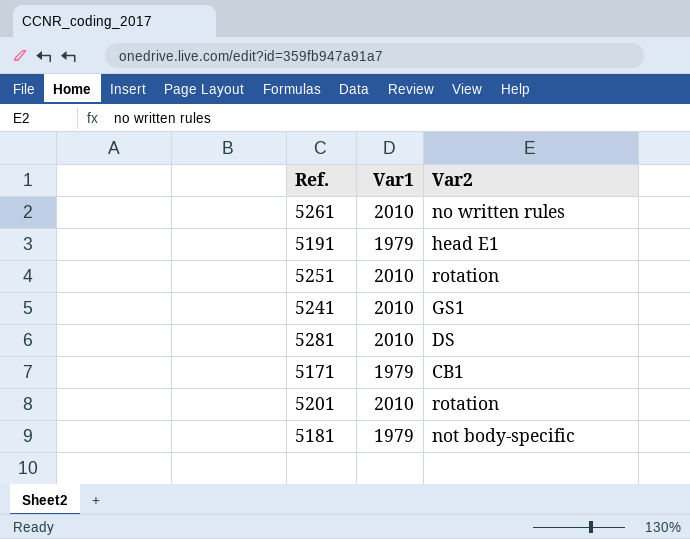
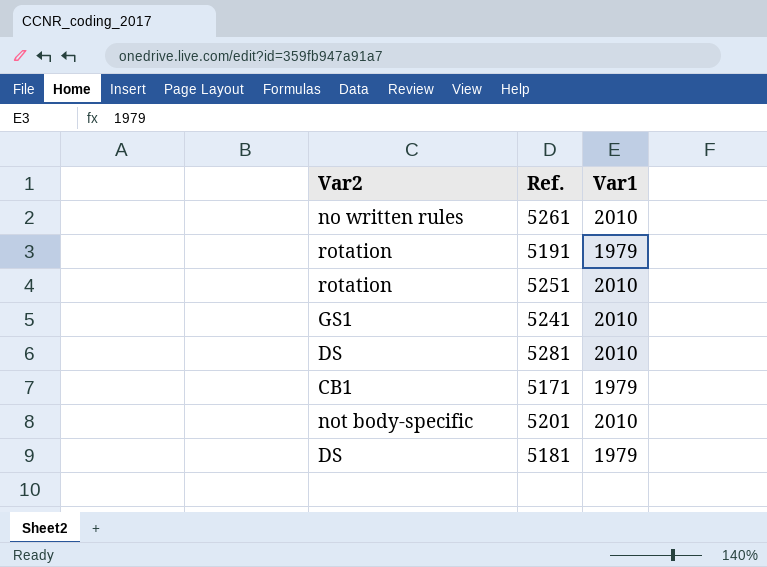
column Var2 | position: 3 -> 1
5191 | Var2: head E1 -> rotation
5201 | Var2: rotation -> not body-specific
5181 | Var2: not body-specific -> DS

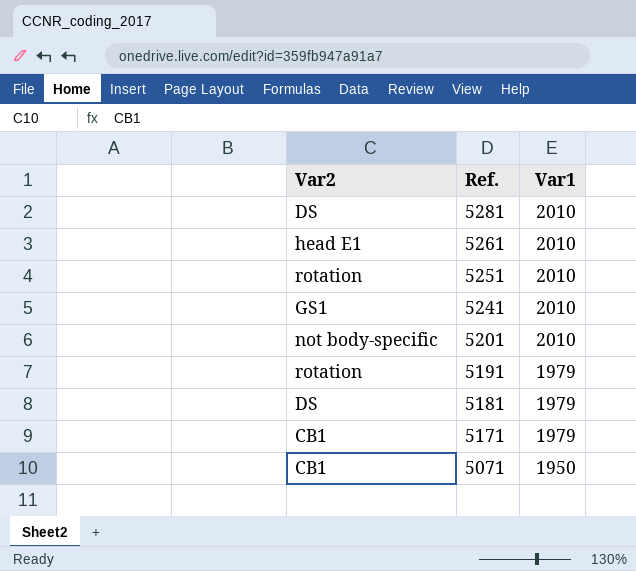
row order: none -> Ref. descending
5261 | Var2: no written rules -> head E1
row 5071: none -> CB1 | 1950

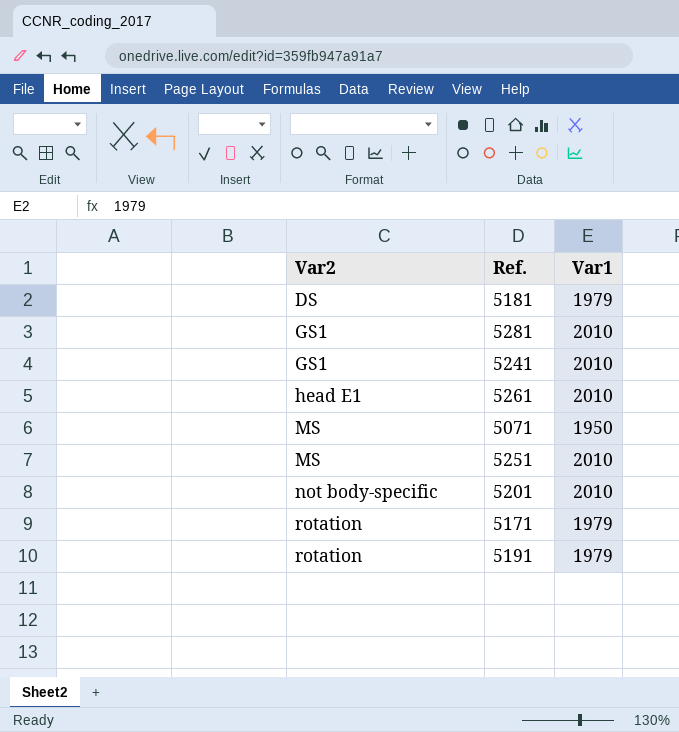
row order: Ref. descending -> Var2 ascending
5281 | Var2: DS -> GS1
5071 | Var2: CB1 -> MS
5251 | Var2: rotation -> MS
5171 | Var2: CB1 -> rotation

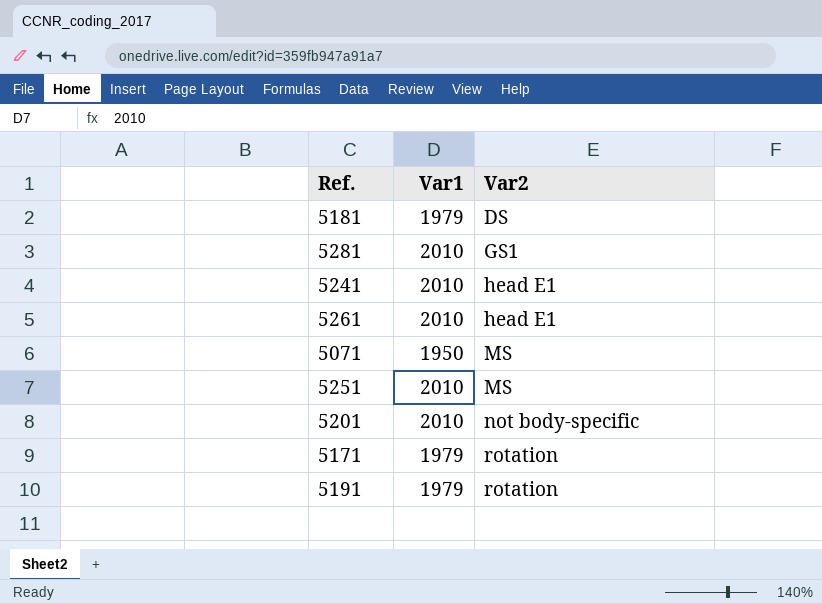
column Var2 | position: 1 -> 3
5241 | Var2: GS1 -> head E1

